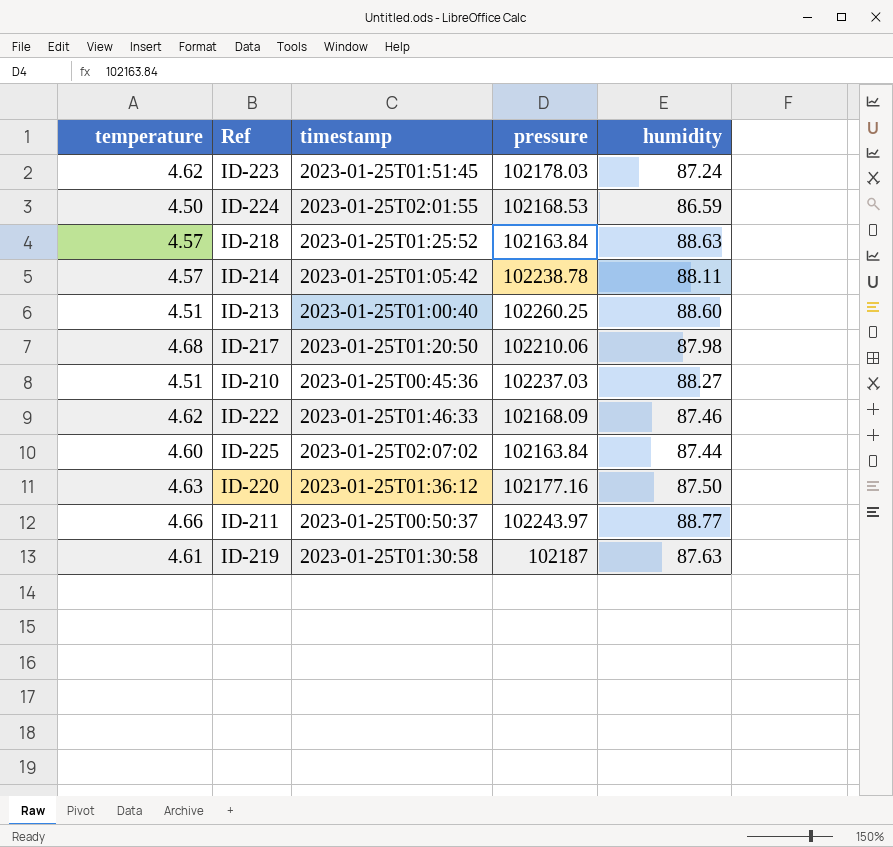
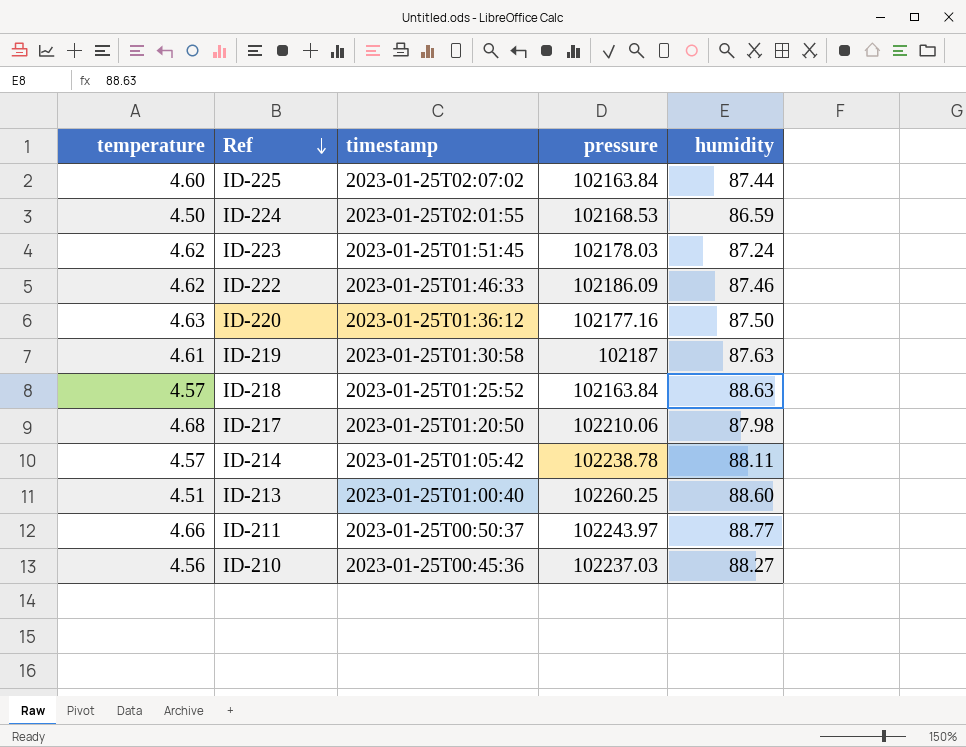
row order: none -> Ref descending
ID-222 | pressure: 102168.09 -> 102186.09
ID-210 | temperature: 4.51 -> 4.56

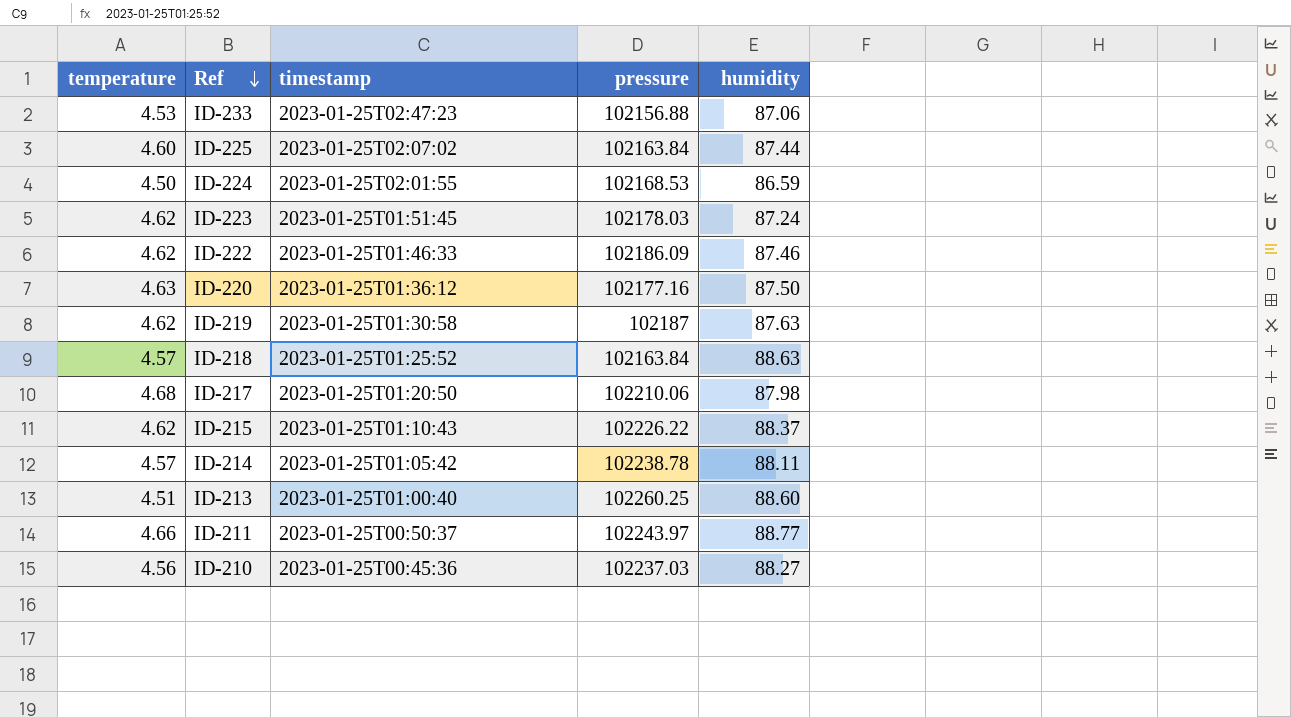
row ID-233: none -> 4.53 | 2023-01-25T02:47:23 | 102156.88 | 87.06
ID-219 | temperature: 4.61 -> 4.62
row ID-215: none -> 4.62 | 2023-01-25T01:10:43 | 102226.22 | 88.37

